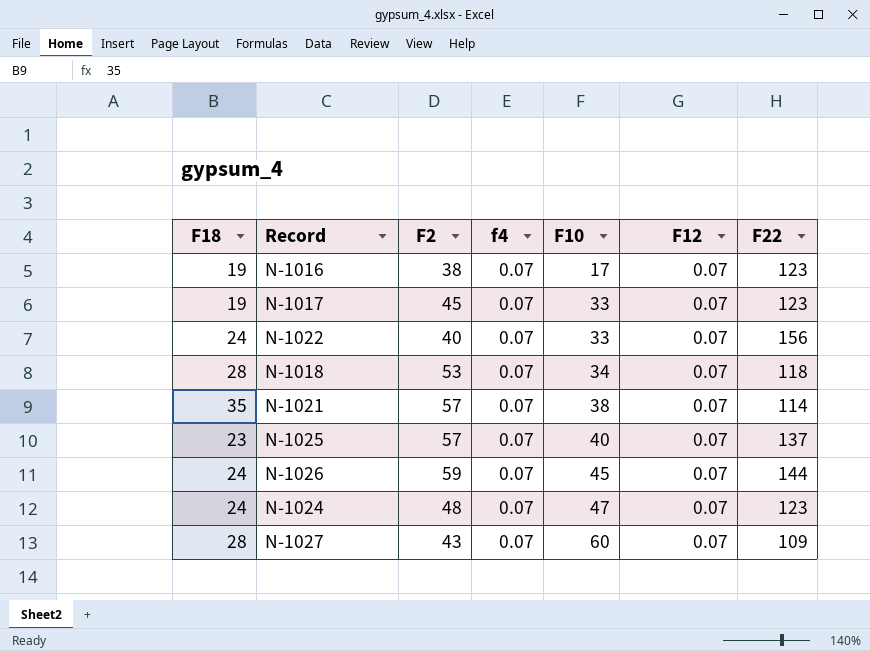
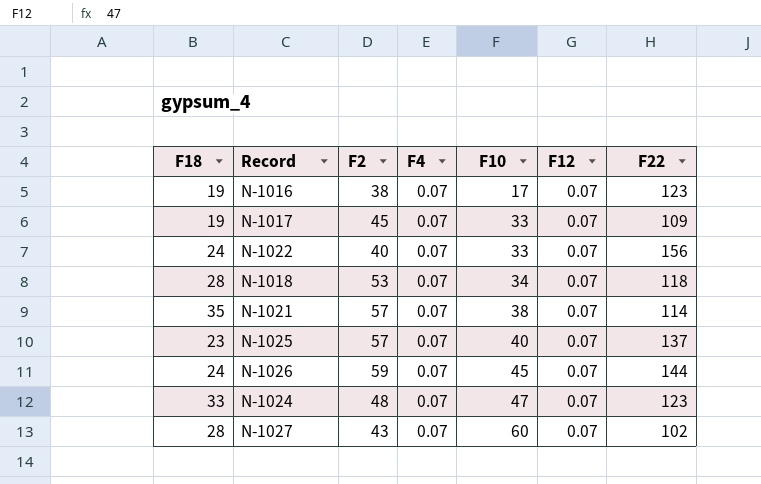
column name: f4 -> F4
N-1017 | F22: 123 -> 109
N-1024 | F18: 24 -> 33
N-1027 | F22: 109 -> 102

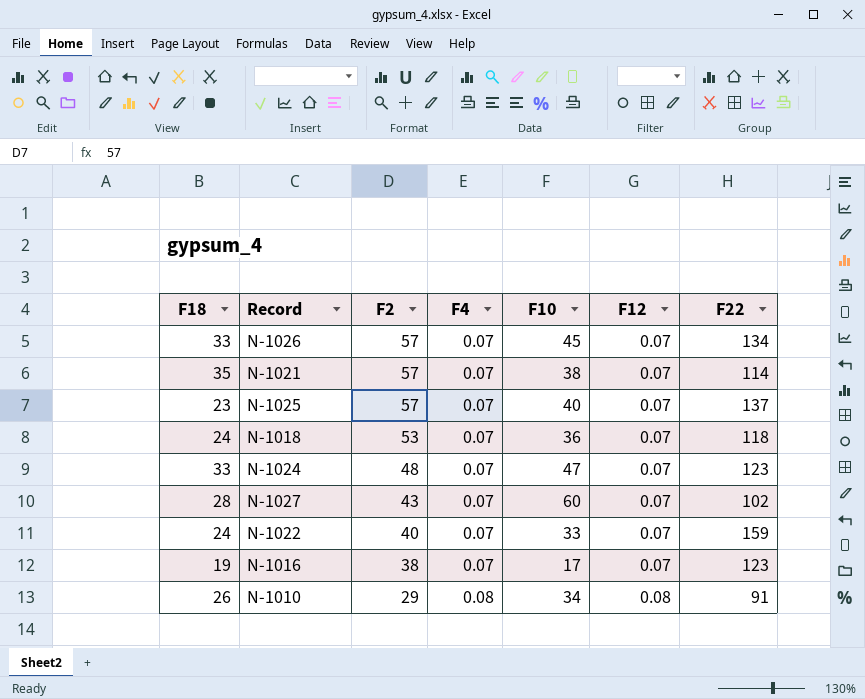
row order: F10 ascending -> F2 descending
row N-1017: 19 | 45 | 0.07 | 33 | 0.07 | 109 -> none
N-1026 | F18: 24 -> 33
N-1026 | F2: 59 -> 57
N-1026 | F22: 144 -> 134
N-1018 | F18: 28 -> 24
N-1018 | F10: 34 -> 36
N-1022 | F22: 156 -> 159
row N-1010: none -> 26 | 29 | 0.08 | 34 | 0.08 | 91

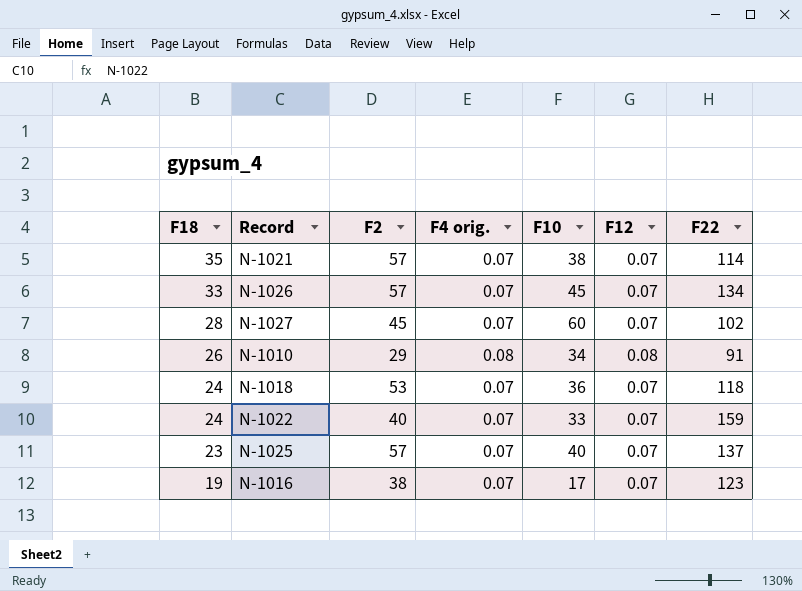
row order: F2 descending -> F18 descending
column name: F4 -> F4 orig.
row N-1024: 33 | 48 | 0.07 | 47 | 0.07 | 123 -> none
N-1027 | F2: 43 -> 45

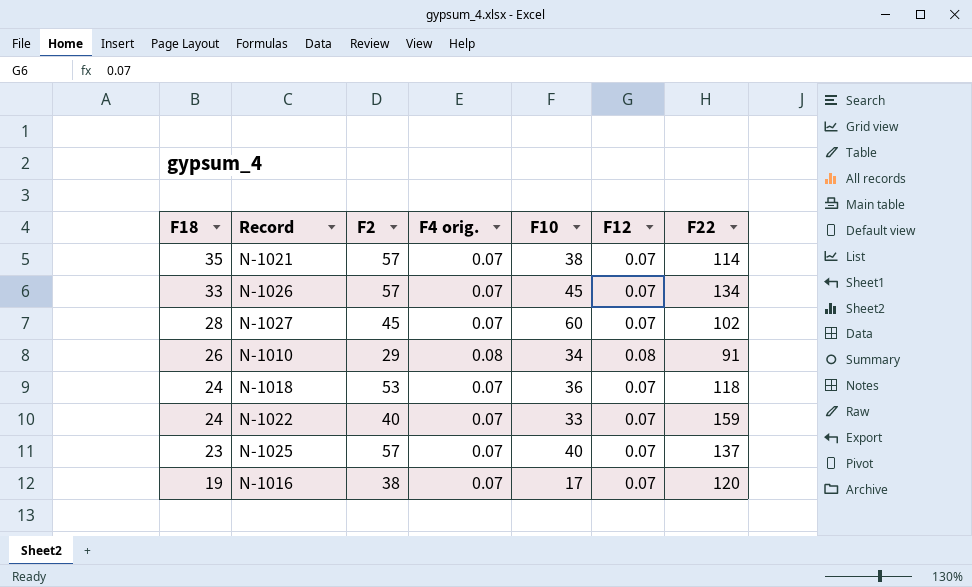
N-1016 | F22: 123 -> 120

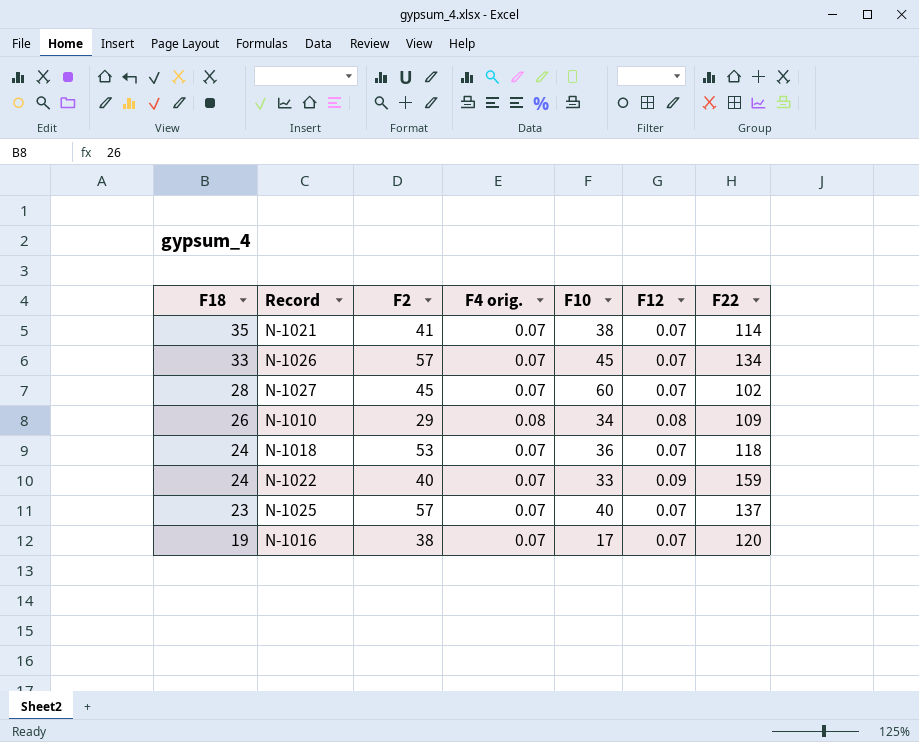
N-1021 | F2: 57 -> 41
N-1010 | F22: 91 -> 109
N-1022 | F12: 0.07 -> 0.09

